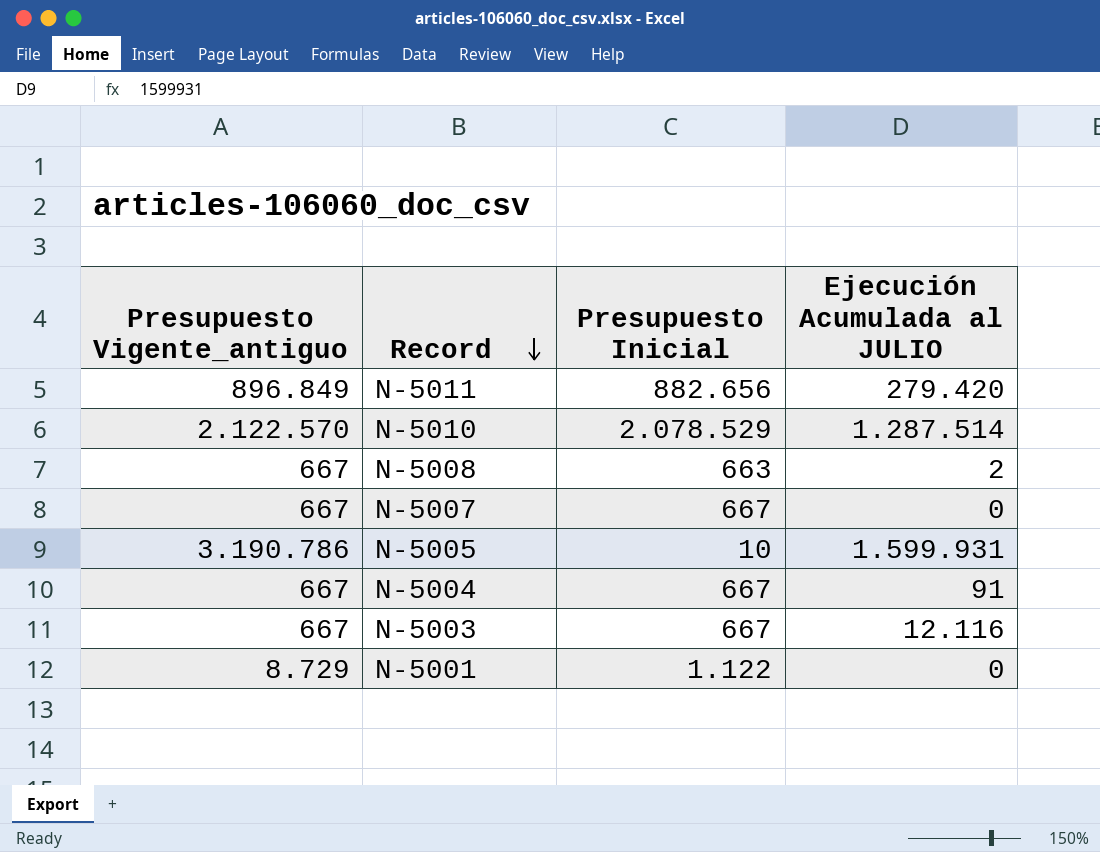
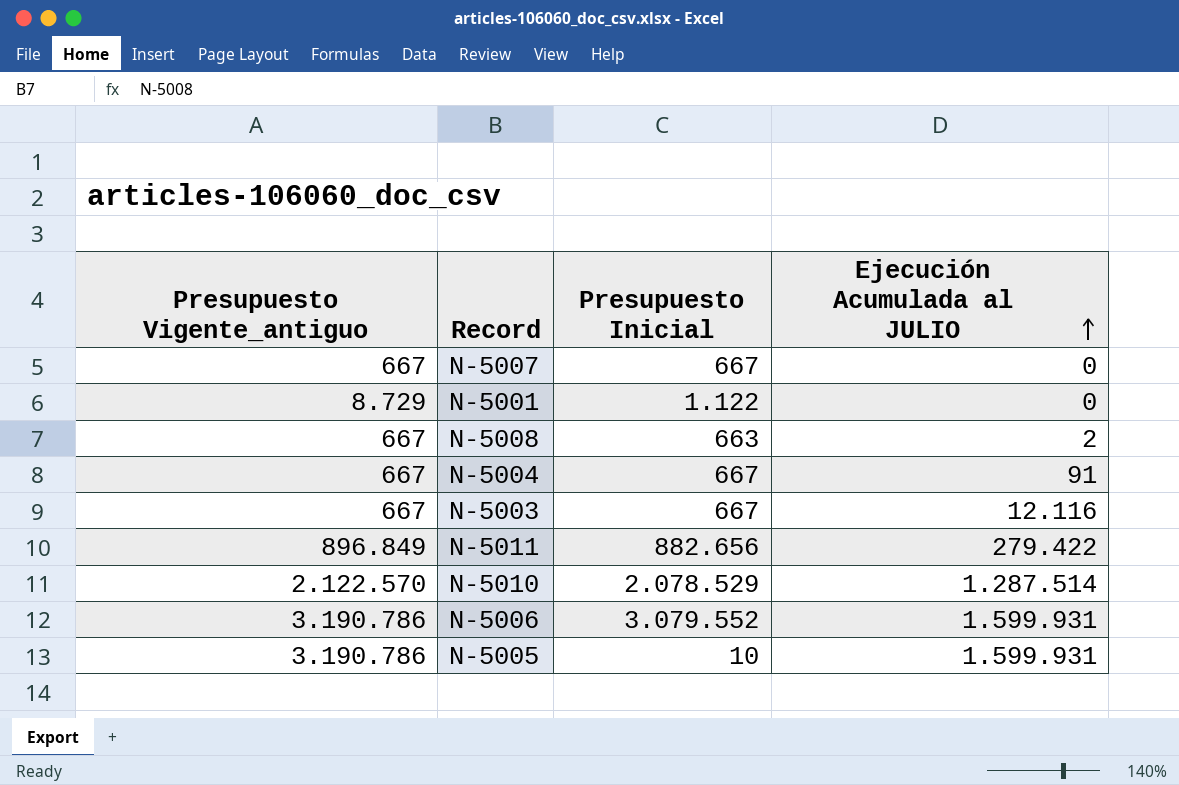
row order: Record descending -> Ejecución Acumulada al JULIO ascending
N-5011 | Ejecución Acumulada al JULIO: 279.420 -> 279.422
row N-5006: none -> 3.190.786 | 3.079.552 | 1.599.931

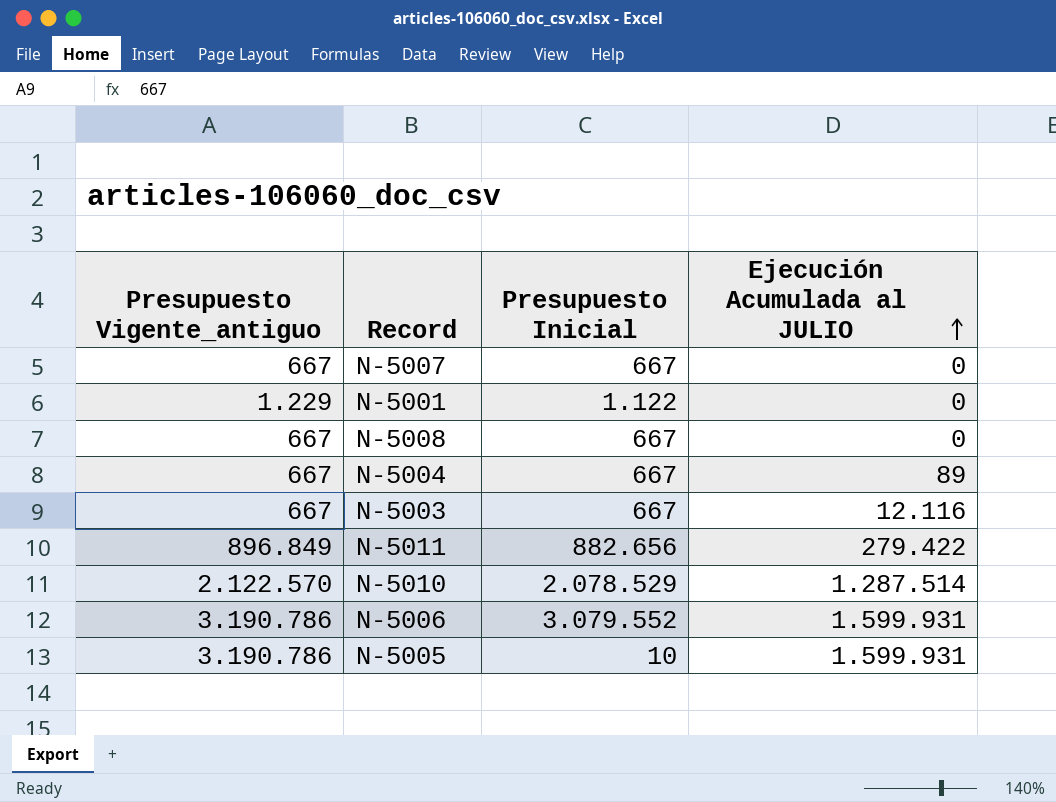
N-5001 | Presupuesto Vigente_antiguo: 8.729 -> 1.229
N-5008 | Presupuesto Inicial: 663 -> 667
N-5008 | Ejecución Acumulada al JULIO: 2 -> 0
N-5004 | Ejecución Acumulada al JULIO: 91 -> 89

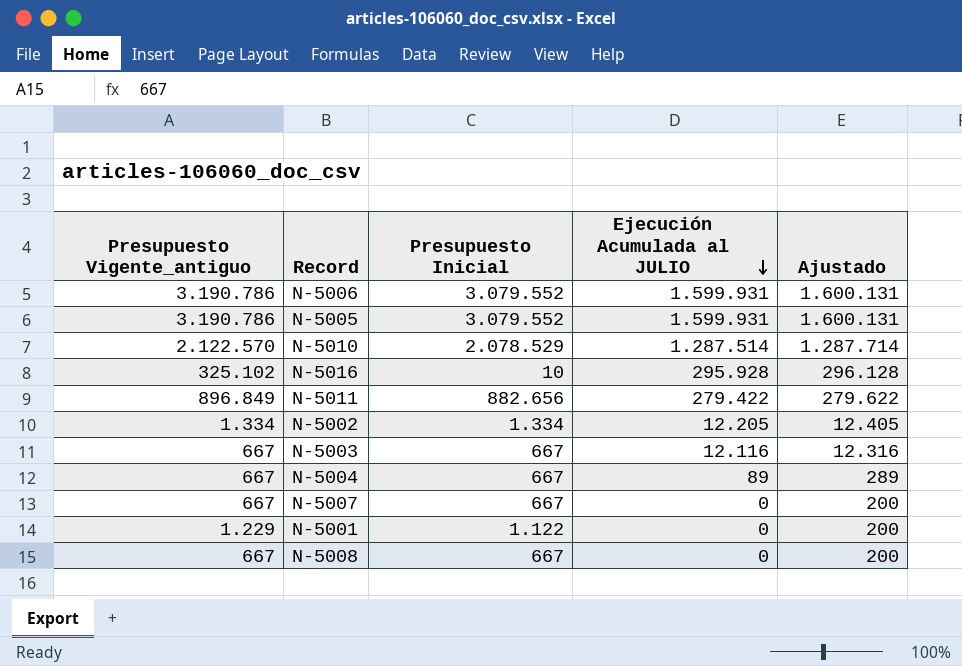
row order: Ejecución Acumulada al JULIO ascending -> Ejecución Acumulada al JULIO descending
column Ajustado | formula: none -> [Ejecución Acumulada al JULIO] + 200
N-5005 | Presupuesto Inicial: 10 -> 3.079.552
row N-5016: none -> 325.102 | 10 | 295.928 | 296.128
row N-5002: none -> 1.334 | 1.334 | 12.205 | 12.405

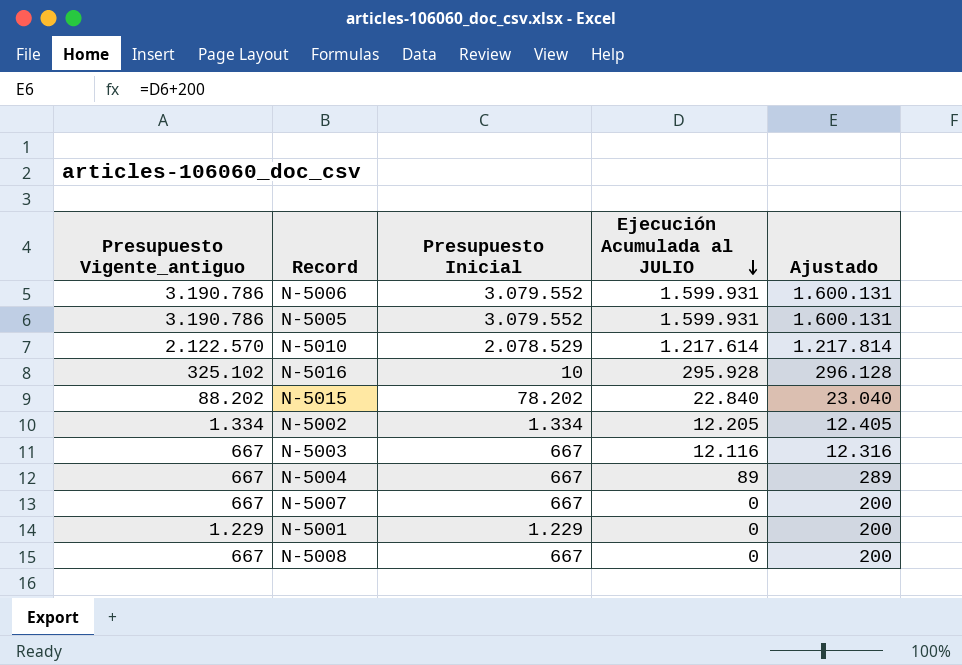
row N-5011: 896.849 | 882.656 | 279.422 | 279.622 -> none
N-5010 | Ejecución Acumulada al JULIO: 1.287.514 -> 1.217.614
N-5010 | Ajustado: 1.287.714 -> 1.217.814
row N-5015: none -> 88.202 | 78.202 | 22.840 | 23.040
N-5001 | Presupuesto Inicial: 1.122 -> 1.229

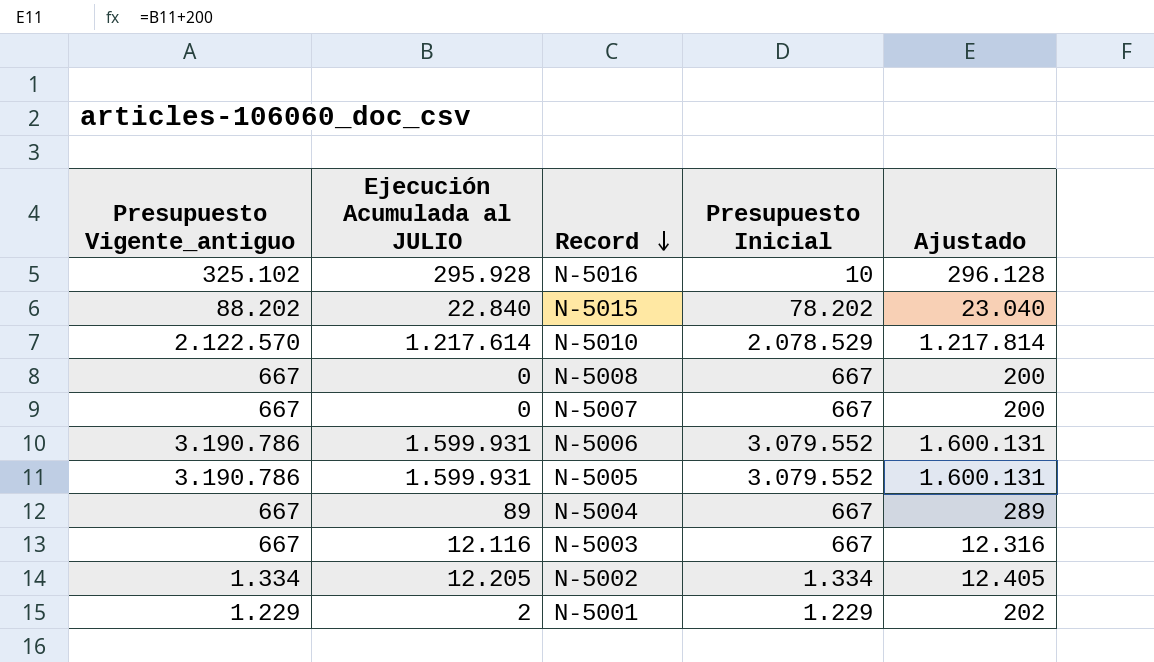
row order: Ejecución Acumulada al JULIO descending -> Record descending
column Ejecución Acumulada al JULIO | position: 4 -> 2
N-5001 | Ejecución Acumulada al JULIO: 0 -> 2
N-5001 | Ajustado: 200 -> 202

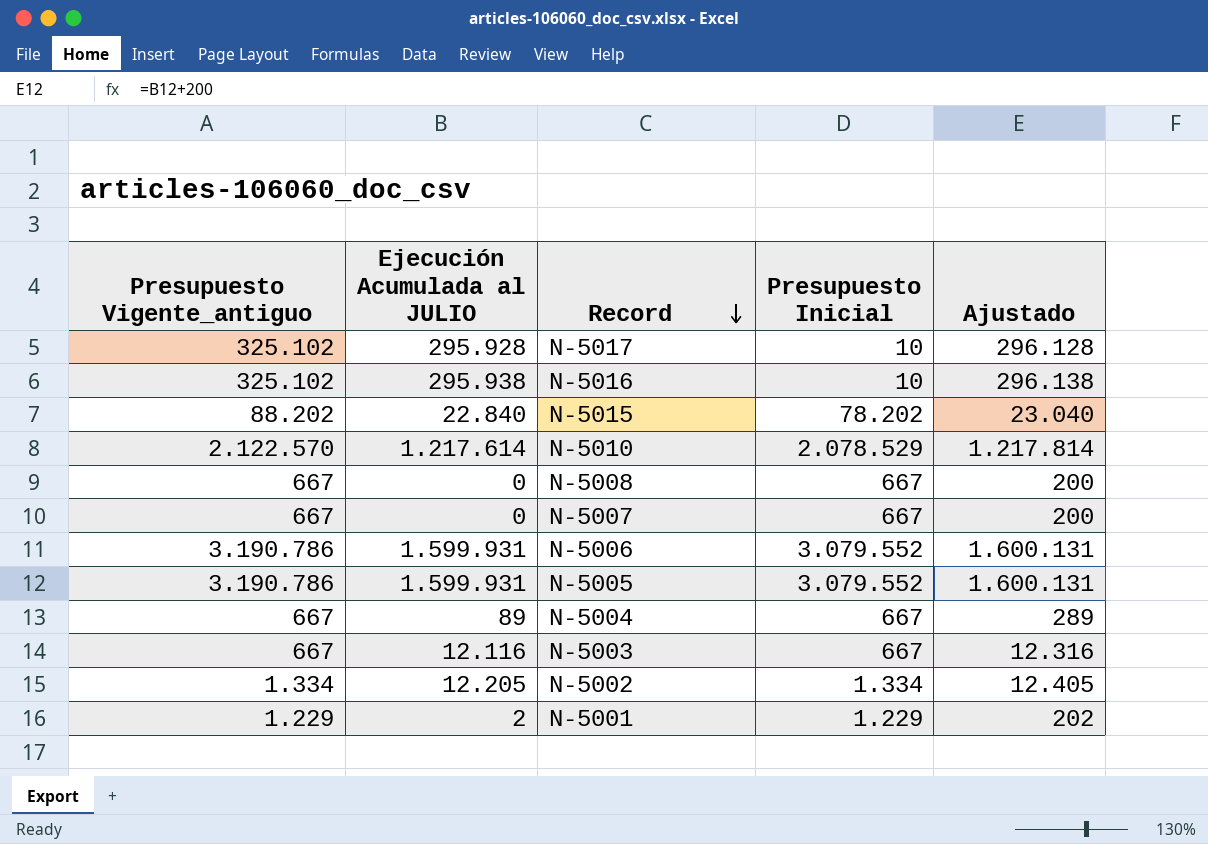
row N-5017: none -> 325.102 | 295.928 | 10 | 296.128
N-5016 | Ejecución Acumulada al JULIO: 295.928 -> 295.938
N-5016 | Ajustado: 296.128 -> 296.138

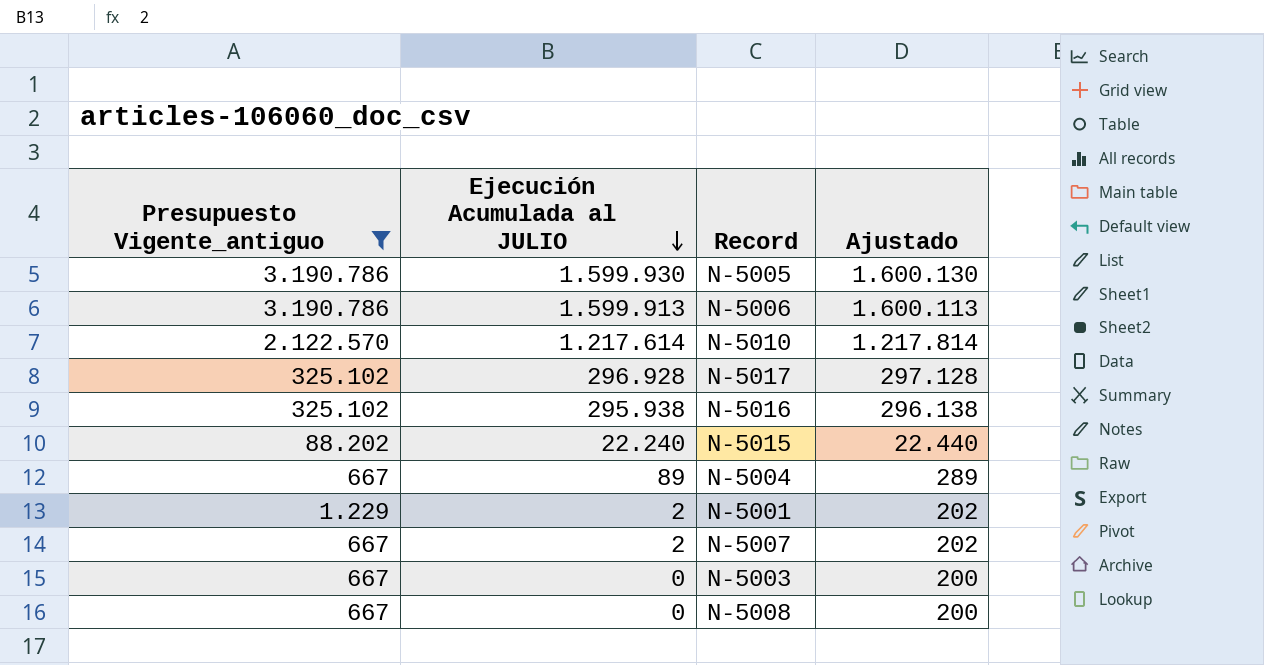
filter: none -> Presupuesto Vigente_antiguo != 1.334
row order: Record descending -> Ejecución Acumulada al JULIO descending
column Presupuesto Inicial | position: 4 -> none
N-5005 | Ejecución Acumulada al JULIO: 1.599.931 -> 1.599.930
N-5005 | Ajustado: 1.600.131 -> 1.600.130
N-5006 | Ejecución Acumulada al JULIO: 1.599.931 -> 1.599.913
N-5006 | Ajustado: 1.600.131 -> 1.600.113
N-5017 | Ejecución Acumulada al JULIO: 295.928 -> 296.928
N-5017 | Ajustado: 296.128 -> 297.128
N-5015 | Ejecución Acumulada al JULIO: 22.840 -> 22.240
N-5015 | Ajustado: 23.040 -> 22.440
N-5007 | Ejecución Acumulada al JULIO: 0 -> 2
N-5007 | Ajustado: 200 -> 202
N-5003 | Ejecución Acumulada al JULIO: 12.116 -> 0
N-5003 | Ajustado: 12.316 -> 200

